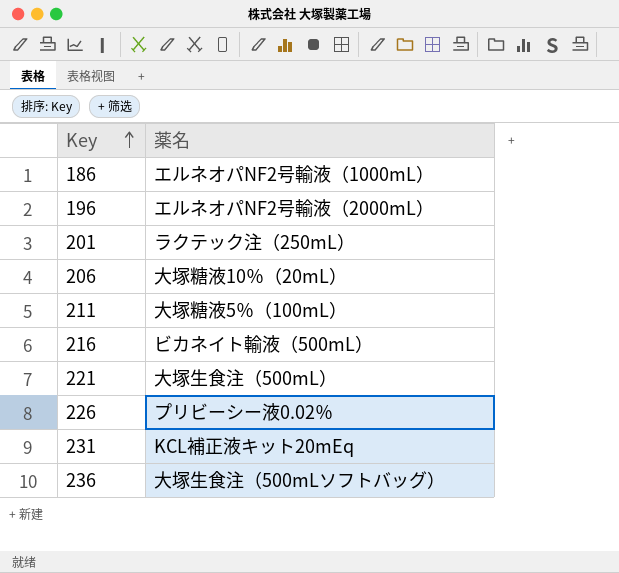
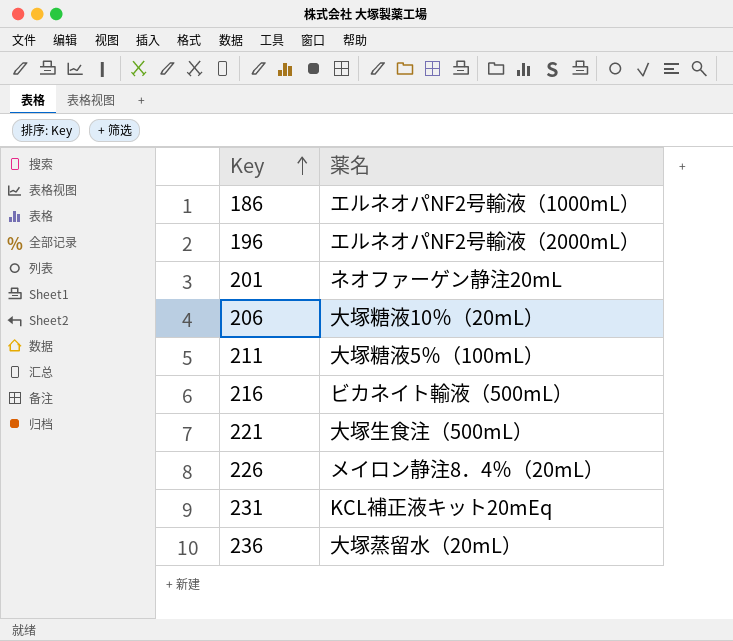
201 | 薬名: ラクテック注（250mL） -> ネオファーゲン静注20mL
226 | 薬名: プリビーシー液0.02％ -> メイロン静注8．4％（20mL）
236 | 薬名: 大塚生食注（500mLソフトバッグ） -> 大塚蒸留水（20mL）

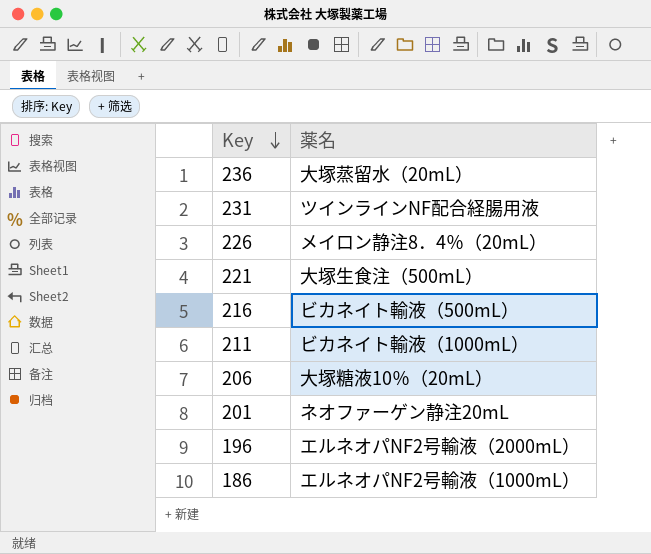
row order: Key ascending -> Key descending
231 | 薬名: KCL補正液キット20mEq -> ツインラインNF配合経腸用液
211 | 薬名: 大塚糖液5％（100mL） -> ビカネイト輸液（1000mL）

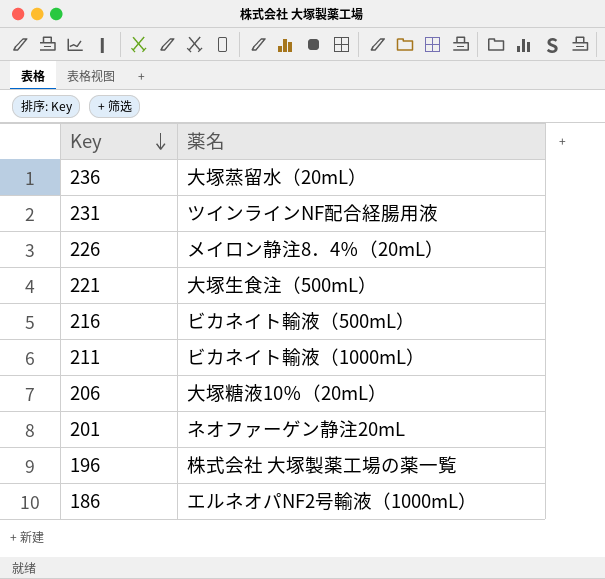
196 | 薬名: エルネオパNF2号輸液（2000mL） -> 株式会社 大塚製薬工場の薬一覧

